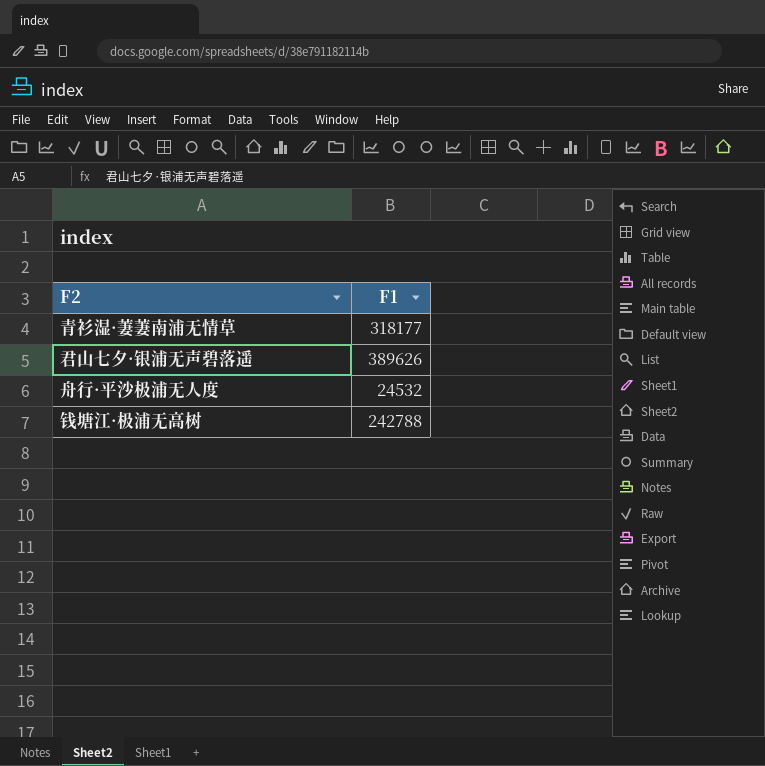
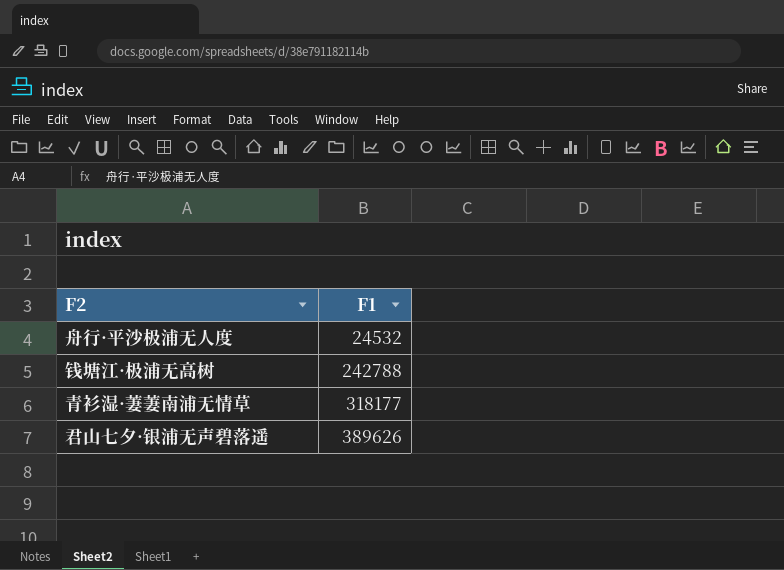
row order: none -> F1 ascending

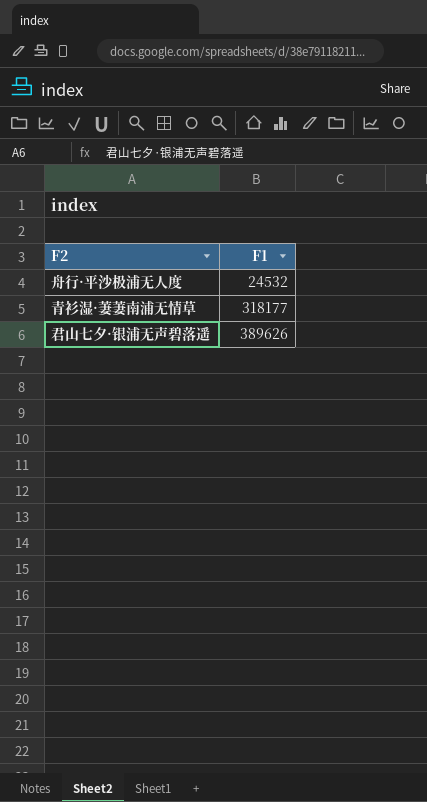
row 钱塘江·极浦无高树: 242788 -> none

